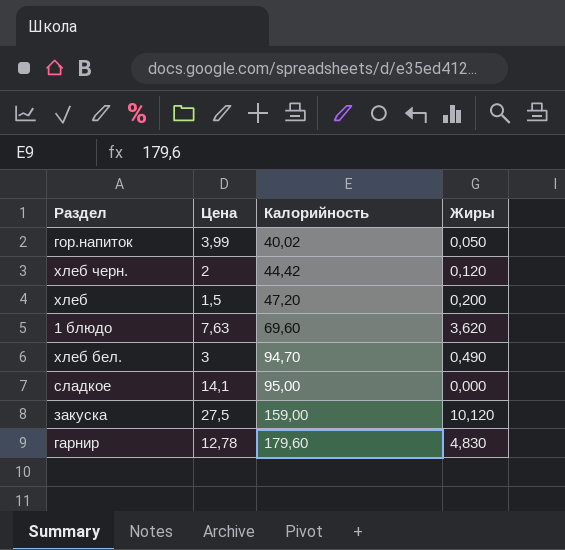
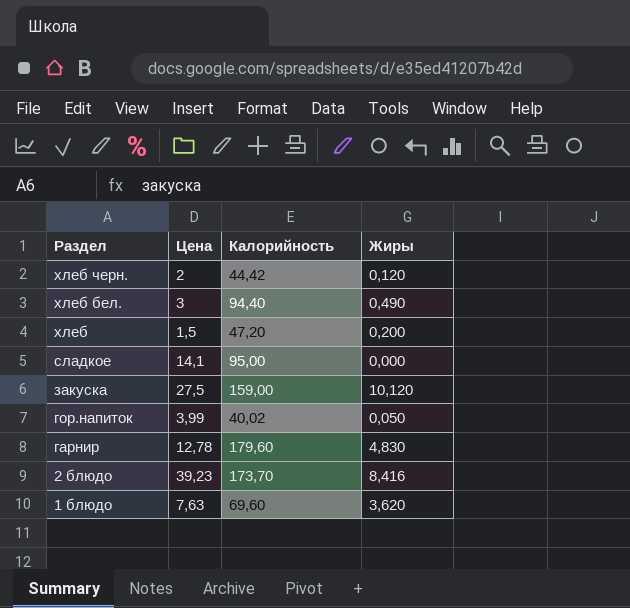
row order: Калорийность ascending -> Раздел descending
хлеб бел. | Калорийность: 94,70 -> 94,40
row 2 блюдо: none -> 39,23 | 173,70 | 8,416

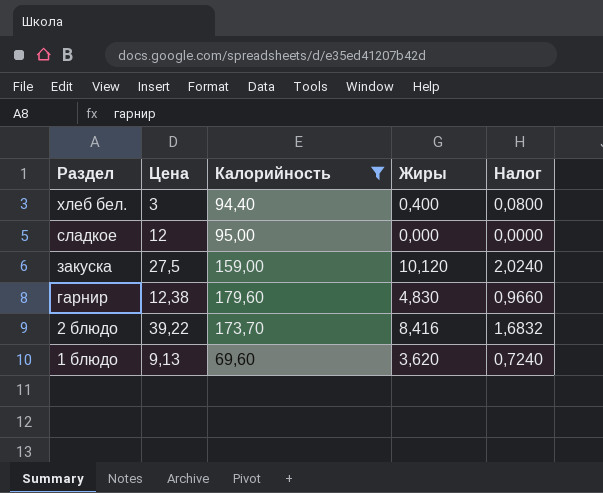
filter: none -> Калорийность >= 69,60
column Налог | formula: none -> [Жиры] * 0,2
хлеб бел. | Жиры: 0,490 -> 0,400
сладкое | Цена: 14,1 -> 12
гарнир | Цена: 12,78 -> 12,38
2 блюдо | Цена: 39,23 -> 39,22
1 блюдо | Цена: 7,63 -> 9,13

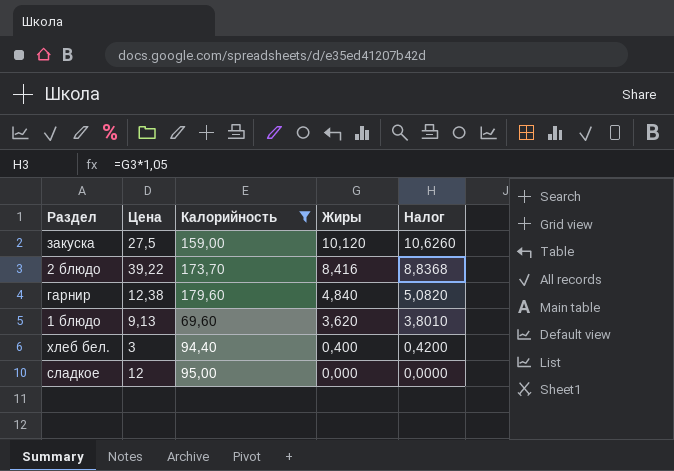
row order: Раздел descending -> Жиры descending
column Налог | formula: [Жиры] * 0,2 -> [Жиры] * 1,05
гарнир | Жиры: 4,830 -> 4,840

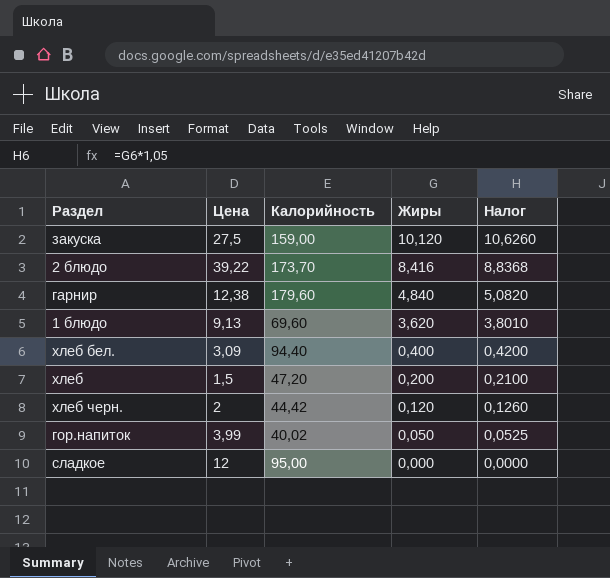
filter: Калорийность >= 69,60 -> none
хлеб бел. | Цена: 3 -> 3,09

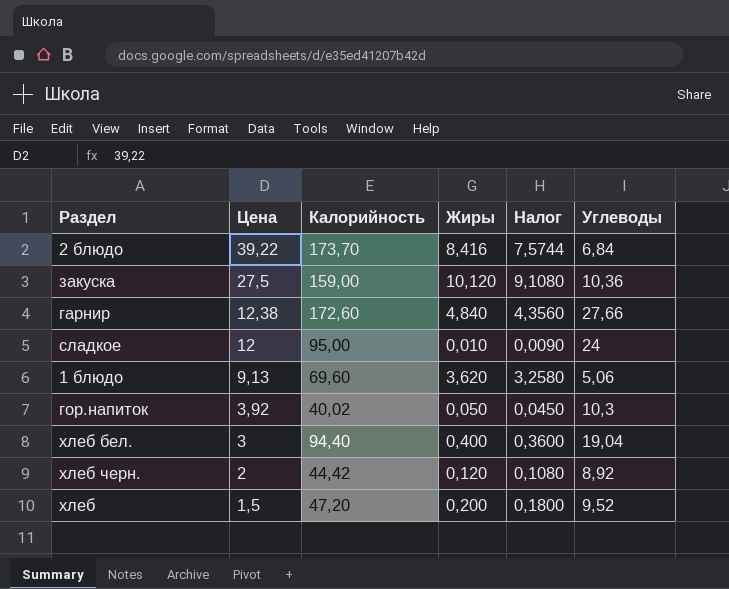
row order: Жиры descending -> Цена descending
column Налог | formula: [Жиры] * 1,05 -> [Жиры] * 0,9
column Углеводы | position: none -> 6
гарнир | Калорийность: 179,60 -> 172,60
сладкое | Жиры: 0,000 -> 0,010
гор.напиток | Цена: 3,99 -> 3,92
хлеб бел. | Цена: 3,09 -> 3

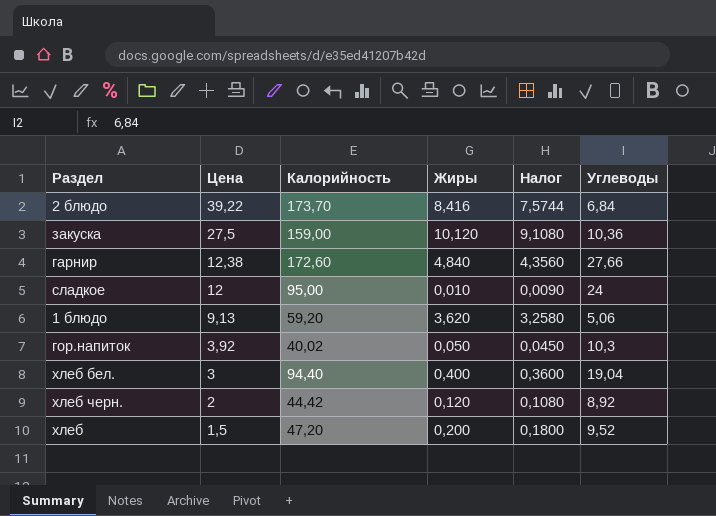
1 блюдо | Калорийность: 69,60 -> 59,20

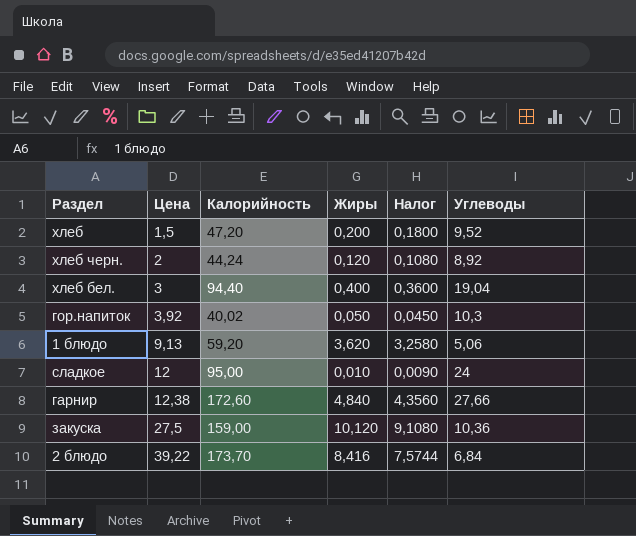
row order: Цена descending -> Цена ascending
хлеб черн. | Калорийность: 44,42 -> 44,24

